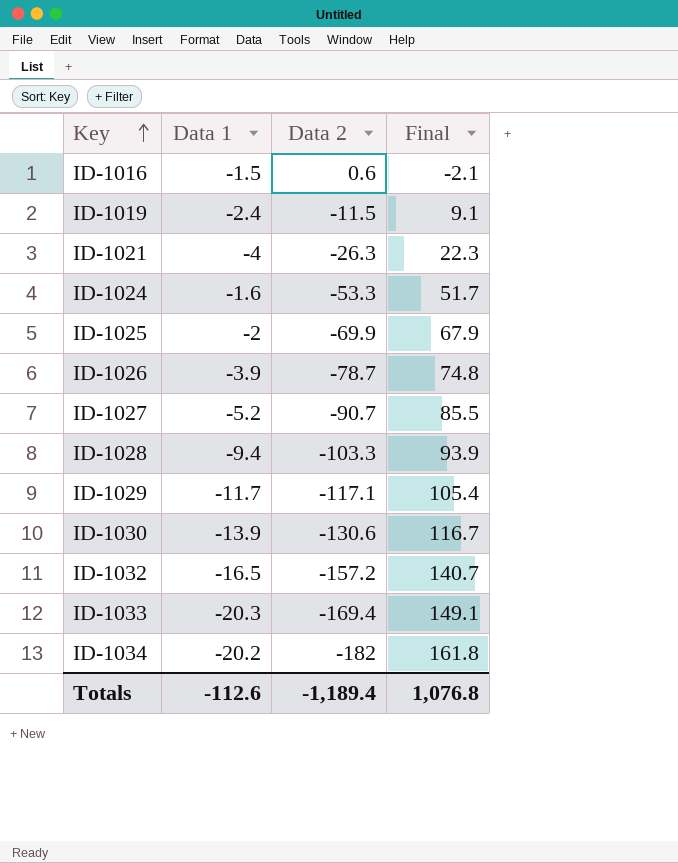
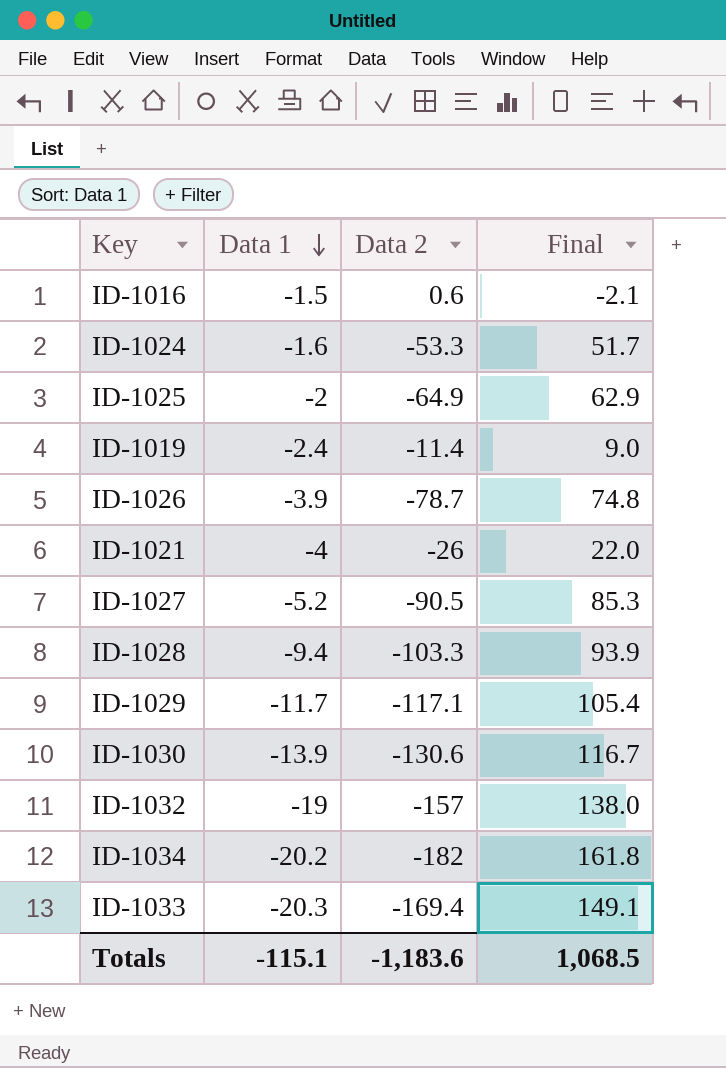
row order: Key ascending -> Data 1 descending
ID-1025 | Data 2: -69.9 -> -64.9
ID-1025 | Final: 67.9 -> 62.9
ID-1019 | Data 2: -11.5 -> -11.4
ID-1019 | Final: 9.1 -> 9.0
ID-1021 | Data 2: -26.3 -> -26
ID-1021 | Final: 22.3 -> 22.0
ID-1027 | Data 2: -90.7 -> -90.5
ID-1027 | Final: 85.5 -> 85.3
ID-1032 | Data 1: -16.5 -> -19
ID-1032 | Data 2: -157.2 -> -157
ID-1032 | Final: 140.7 -> 138.0
Totals | Data 1: -112.6 -> -115.1
Totals | Data 2: -1,189.4 -> -1,183.6
Totals | Final: 1,076.8 -> 1,068.5

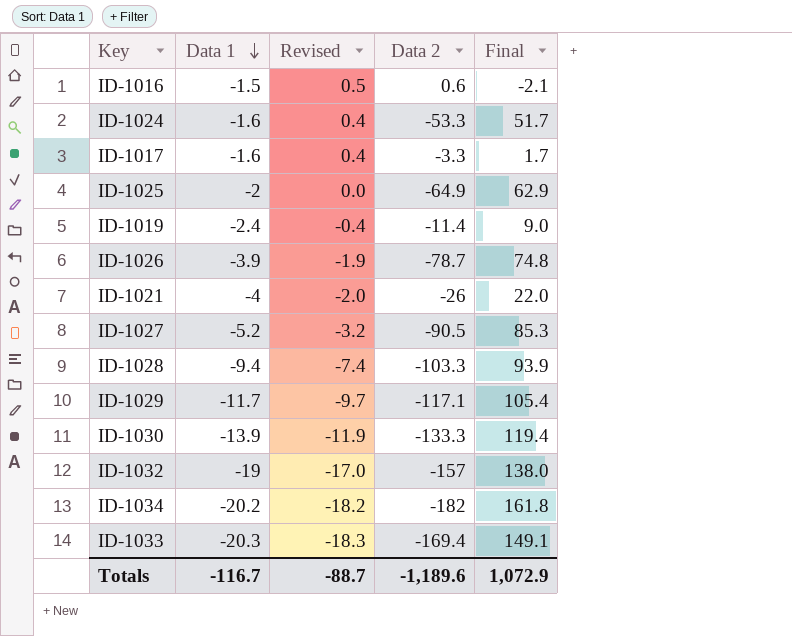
column Revised | formula: none -> [Data 1] + 2
row ID-1017: none -> -1.6 | 0.4 | -3.3 | 1.7
ID-1030 | Data 2: -130.6 -> -133.3
ID-1030 | Final: 116.7 -> 119.4
Totals | Data 1: -115.1 -> -116.7
Totals | Data 2: -1,183.6 -> -1,189.6
Totals | Final: 1,068.5 -> 1,072.9

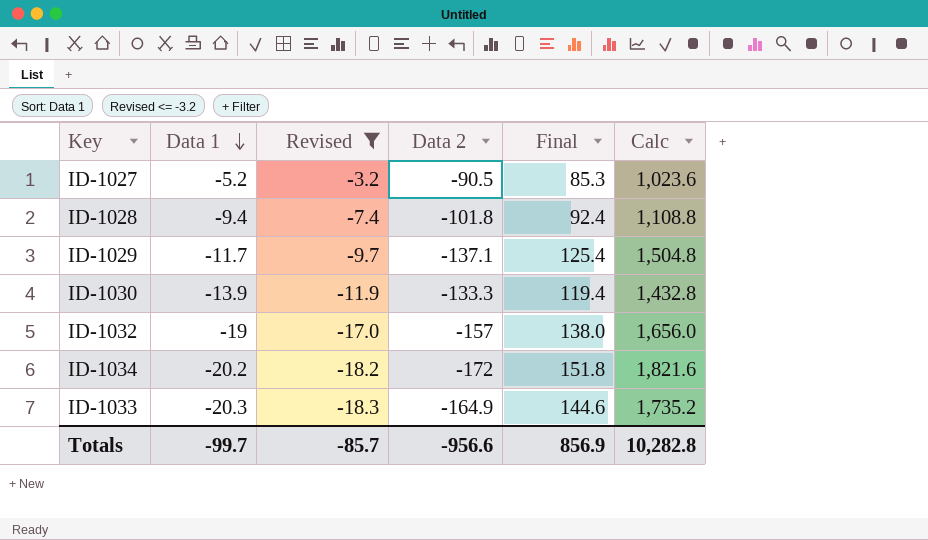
filter: none -> Revised <= -3.2
column Calc | formula: none -> [Final] * 12
ID-1028 | Data 2: -103.3 -> -101.8
ID-1028 | Final: 93.9 -> 92.4
ID-1029 | Data 2: -117.1 -> -137.1
ID-1029 | Final: 105.4 -> 125.4
ID-1034 | Data 2: -182 -> -172
ID-1034 | Final: 161.8 -> 151.8
ID-1033 | Data 2: -169.4 -> -164.9
ID-1033 | Final: 149.1 -> 144.6
Totals | Data 1: -116.7 -> -99.7
Totals | Revised: -88.7 -> -85.7
Totals | Data 2: -1,189.6 -> -956.6
Totals | Final: 1,072.9 -> 856.9

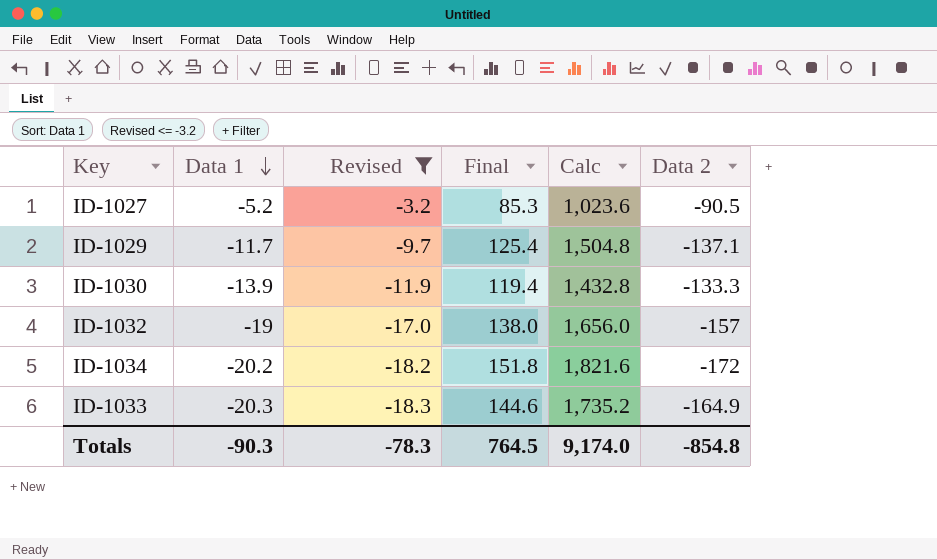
column Data 2 | position: 4 -> 6
row ID-1028: -9.4 | -7.4 | -101.8 | 92.4 | 1,108.8 -> none
Totals | Data 1: -99.7 -> -90.3
Totals | Revised: -85.7 -> -78.3
Totals | Final: 856.9 -> 764.5
Totals | Calc: 10,282.8 -> 9,174.0
Totals | Data 2: -956.6 -> -854.8

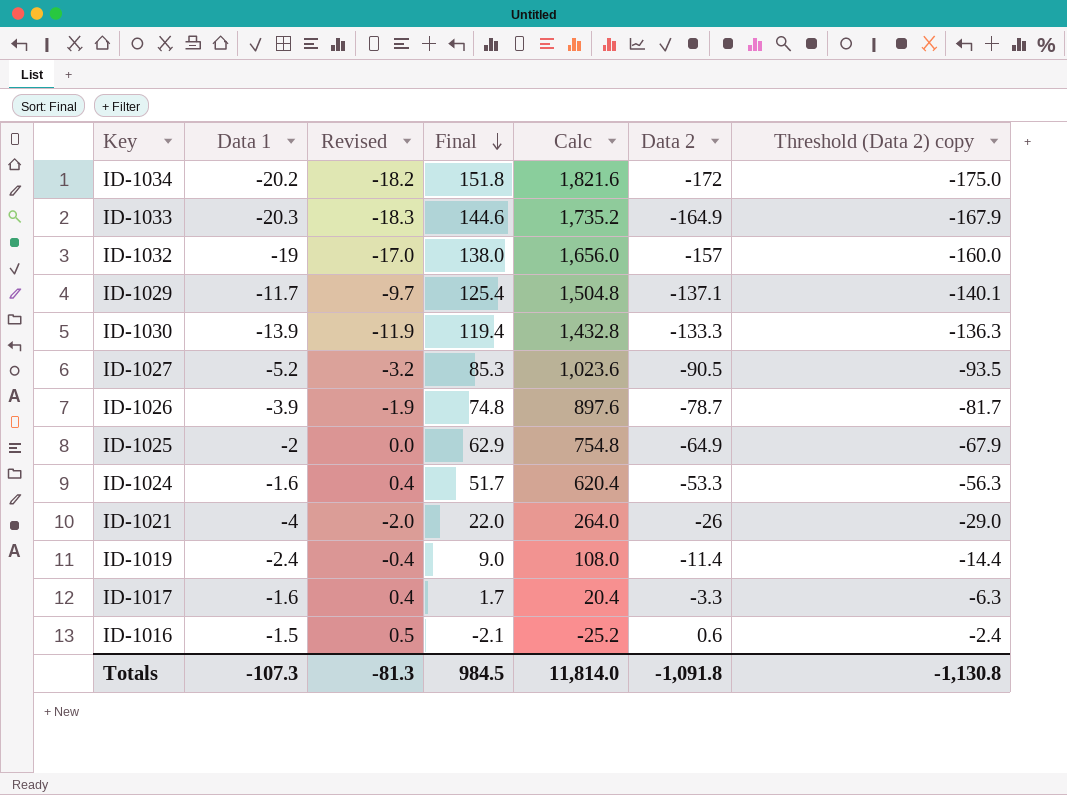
filter: Revised <= -3.2 -> none
row order: Data 1 descending -> Final descending
column Threshold (Data 2) copy | formula: none -> [Data 2] - 3
Totals | Data 1: -90.3 -> -107.3
Totals | Revised: -78.3 -> -81.3
Totals | Final: 764.5 -> 984.5
Totals | Calc: 9,174.0 -> 11,814.0
Totals | Data 2: -854.8 -> -1,091.8

